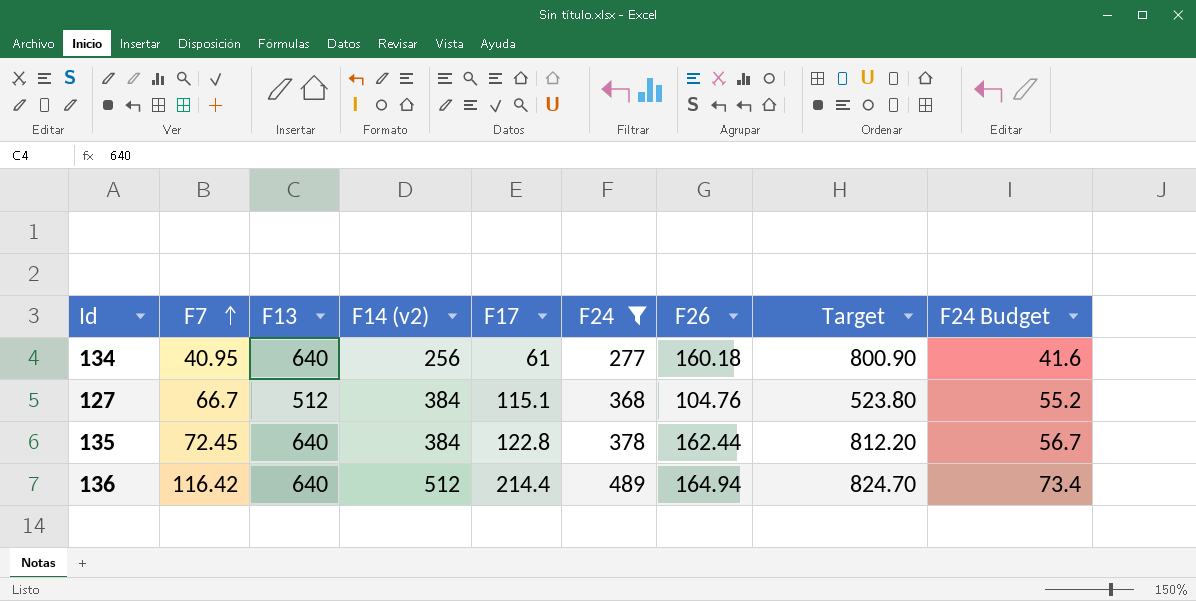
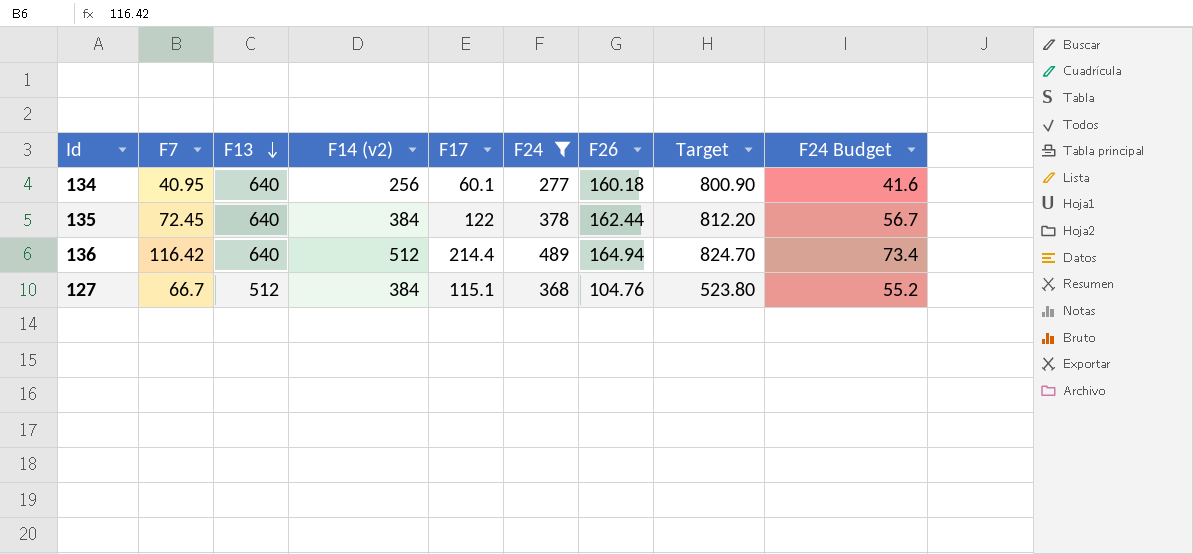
row order: F7 ascending -> F13 descending
134 | F17: 61 -> 60.1
135 | F17: 122.8 -> 122

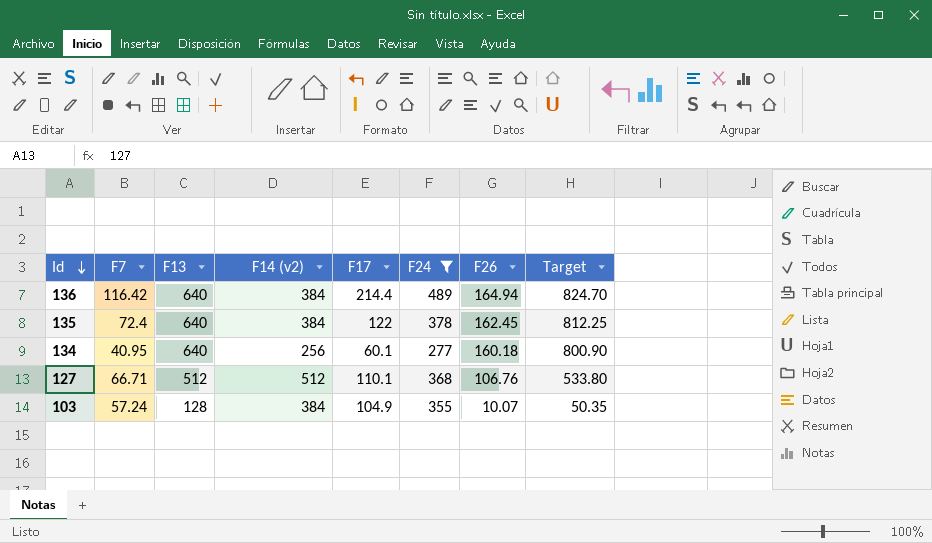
row order: F13 descending -> Id descending
column F24 Budget | formula: [F24] * 0.15 -> none
136 | F14 (v2): 512 -> 384
135 | F7: 72.45 -> 72.4
135 | F26: 162.44 -> 162.45
135 | Target: 812.20 -> 812.25
127 | F7: 66.7 -> 66.71
127 | F14 (v2): 384 -> 512
127 | F17: 115.1 -> 110.1
127 | F26: 104.76 -> 106.76
127 | Target: 523.80 -> 533.80
row 103: none -> 57.24 | 128 | 384 | 104.9 | 355 | 10.07 | 50.35

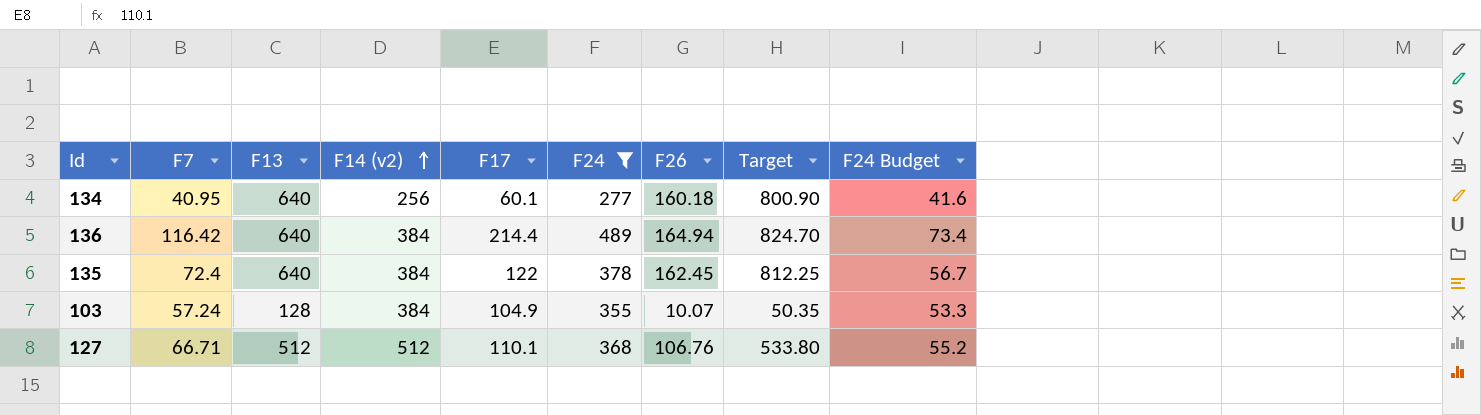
row order: Id descending -> F14 (v2) ascending
column F24 Budget | formula: none -> [F24] * 0.15

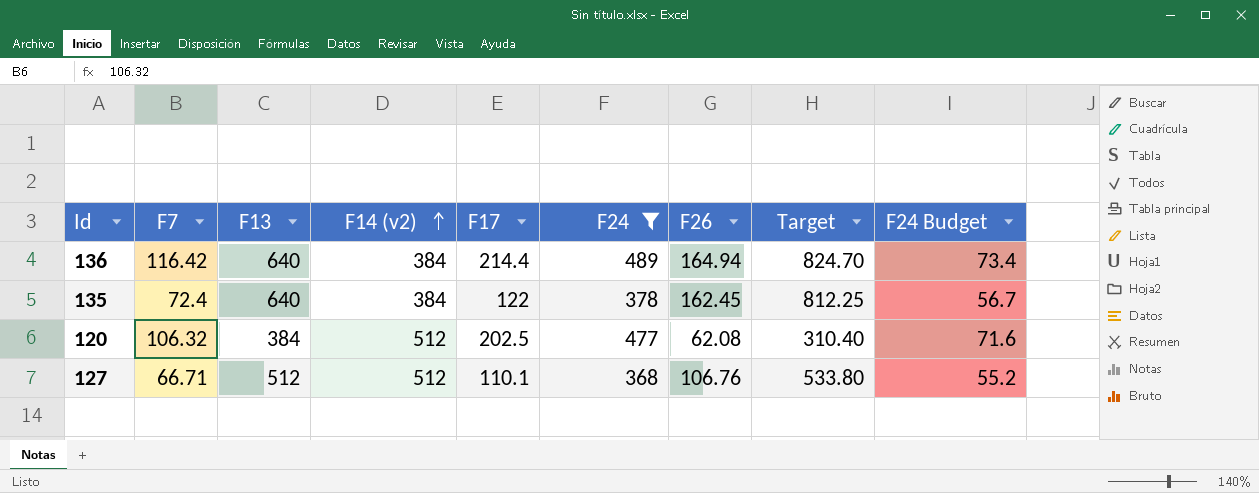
row 134: 40.95 | 640 | 256 | 60.1 | 277 | 160.18 | 800.90 | 41.6 -> none
row 103: 57.24 | 128 | 384 | 104.9 | 355 | 10.07 | 50.35 | 53.3 -> none
row 120: none -> 106.32 | 384 | 512 | 202.5 | 477 | 62.08 | 310.40 | 71.6

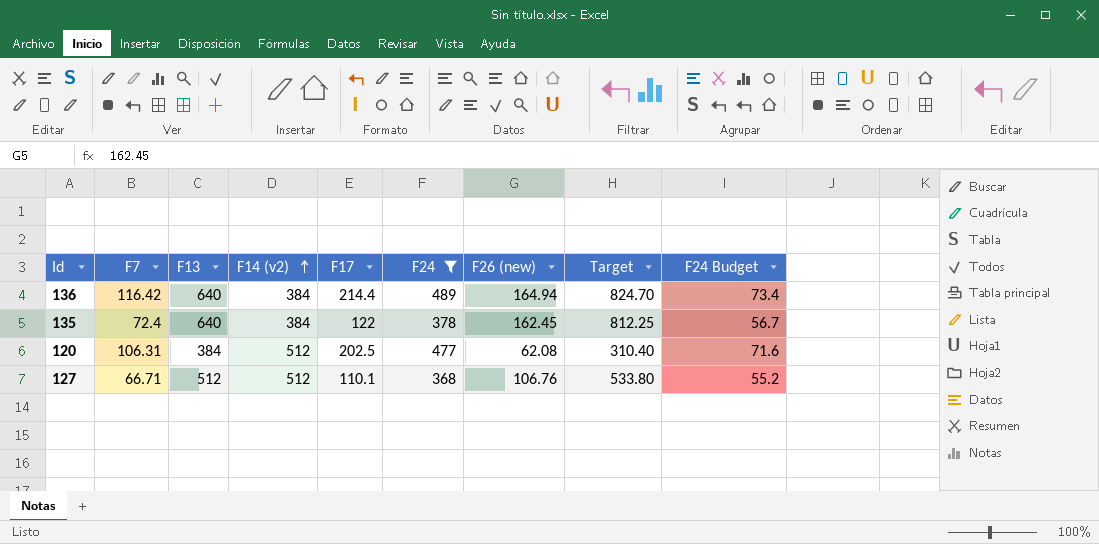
column name: F26 -> F26 (new)
120 | F7: 106.32 -> 106.31

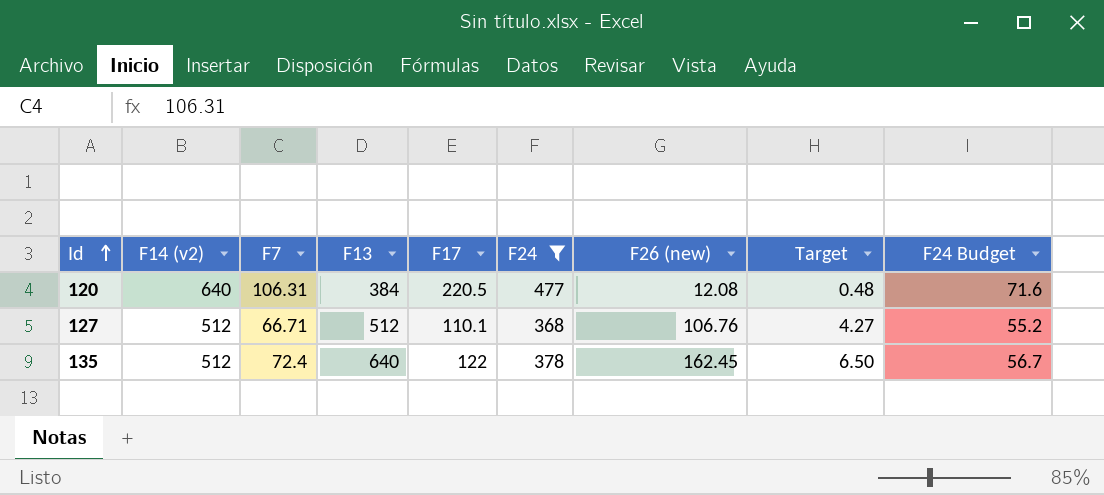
row order: F14 (v2) ascending -> Id ascending
column F14 (v2) | position: 4 -> 2
column Target | formula: [F26 (new)] * 5 -> [F26 (new)] * 0.04
row 136: 116.42 | 640 | 384 | 214.4 | 489 | 164.94 | 824.70 | 73.4 -> none
120 | F14 (v2): 512 -> 640
120 | F17: 202.5 -> 220.5
120 | F26 (new): 62.08 -> 12.08
135 | F14 (v2): 384 -> 512

